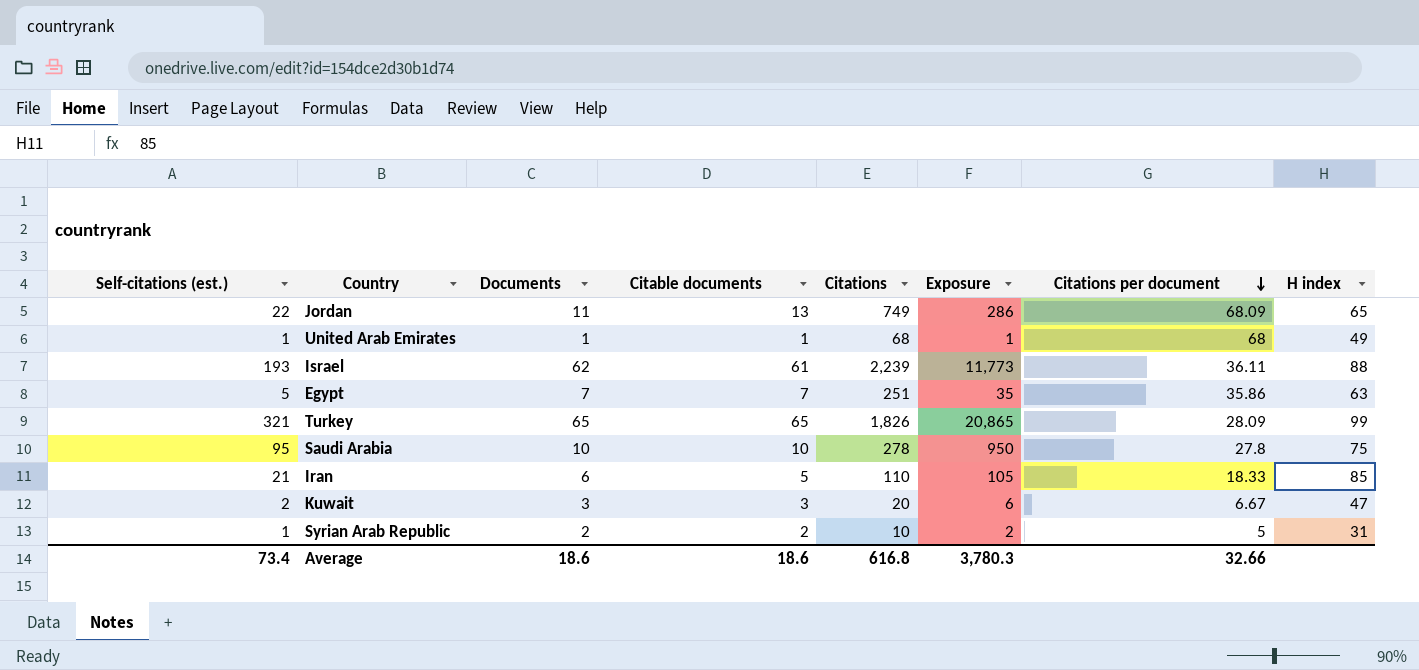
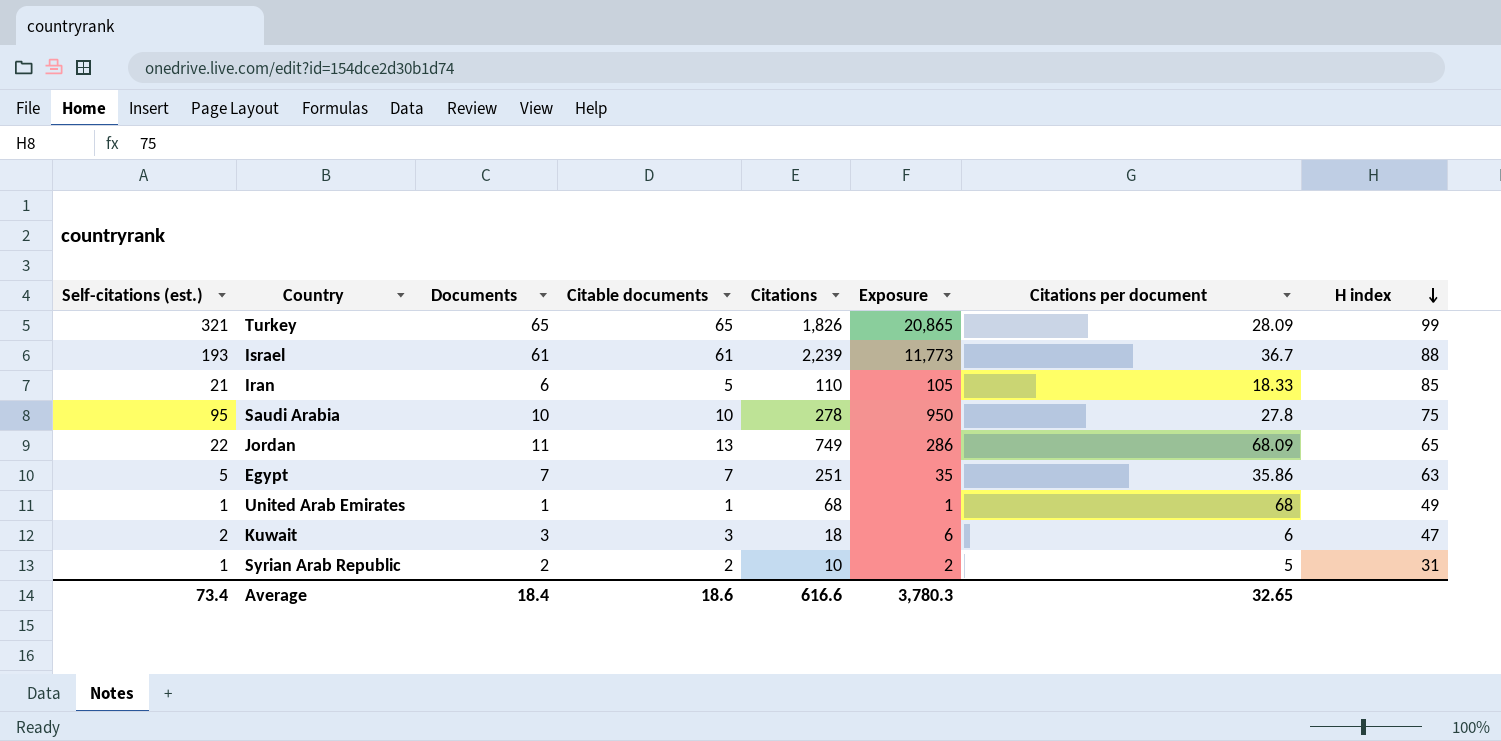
row order: Citations per document descending -> H index descending
Israel | Documents: 62 -> 61
Israel | Citations per document: 36.11 -> 36.7
Kuwait | Citations: 20 -> 18
Kuwait | Citations per document: 6.67 -> 6
Average | Documents: 18.6 -> 18.4
Average | Citations: 616.8 -> 616.6
Average | Citations per document: 32.66 -> 32.65

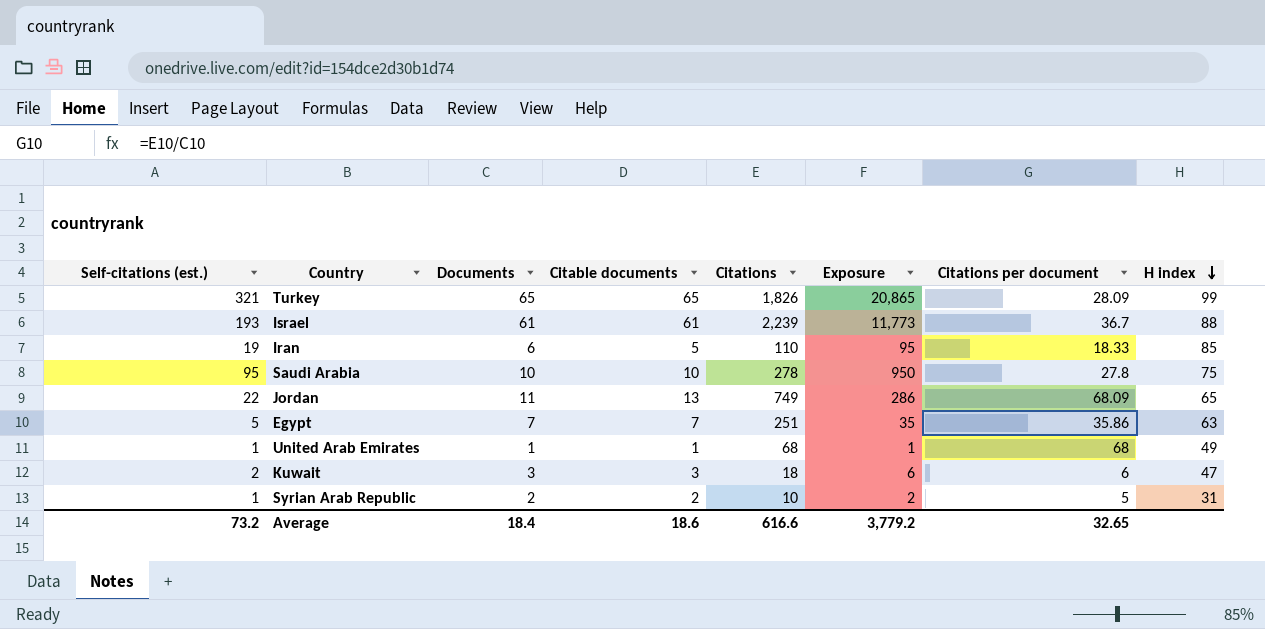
Iran | Self-citations (est.): 21 -> 19
Iran | Exposure: 105 -> 95
Average | Self-citations (est.): 73.4 -> 73.2
Average | Exposure: 3,780.3 -> 3,779.2

